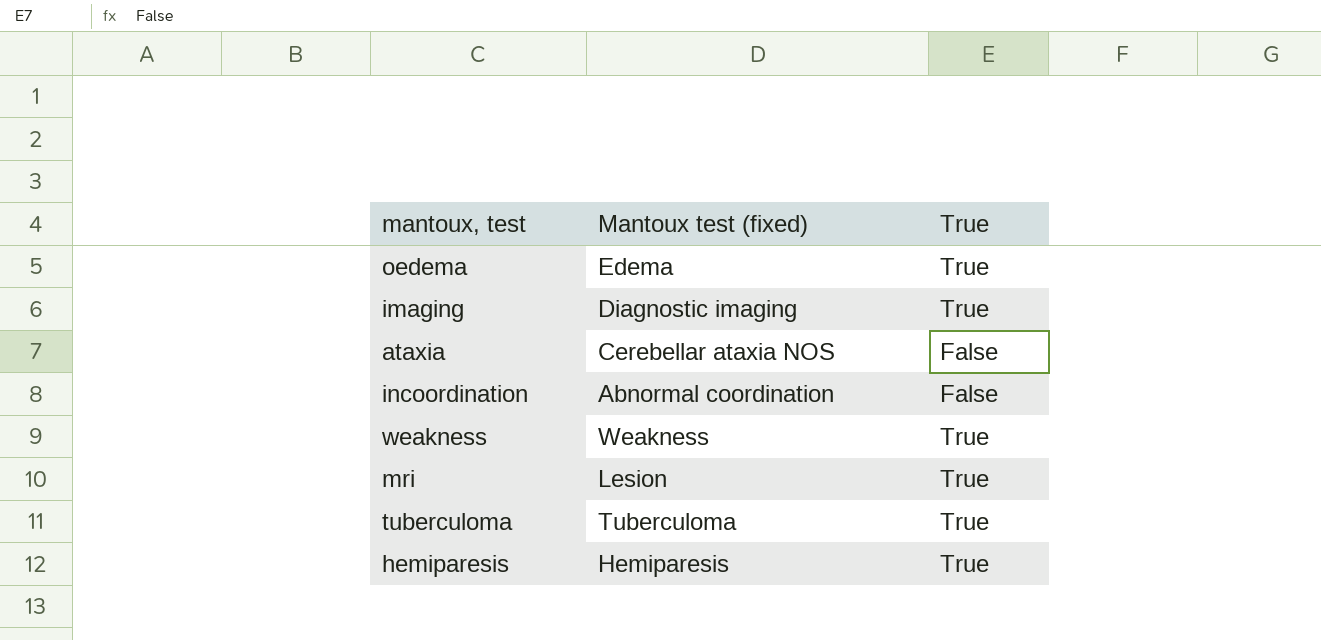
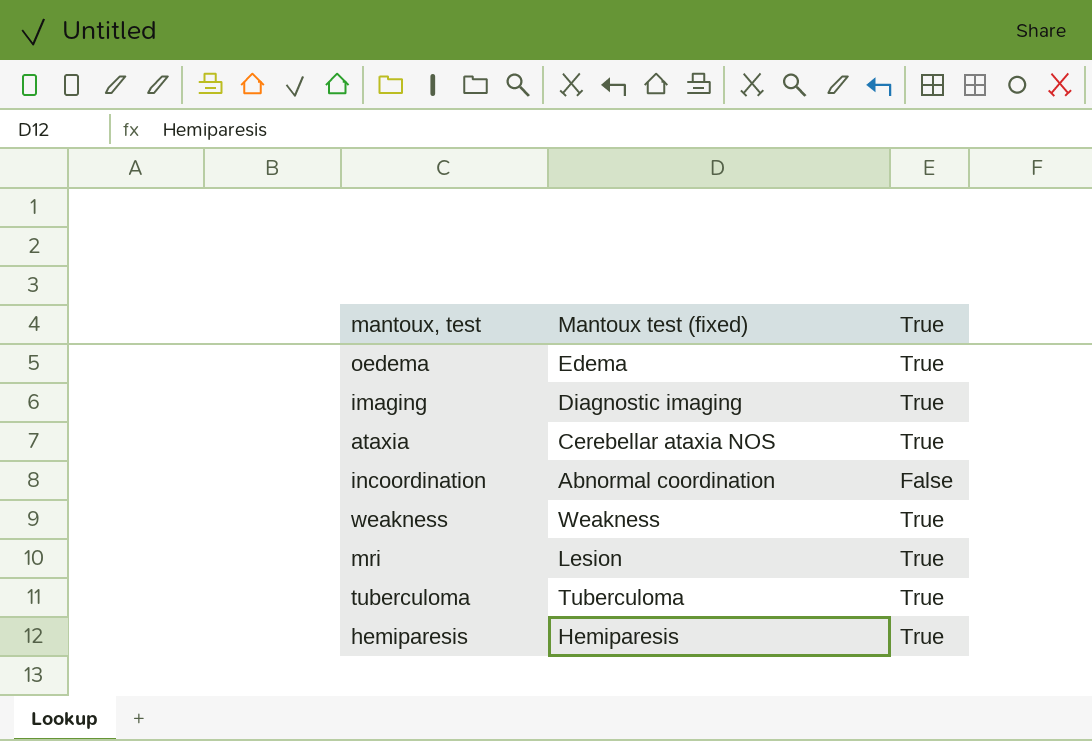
ataxia | True: False -> True

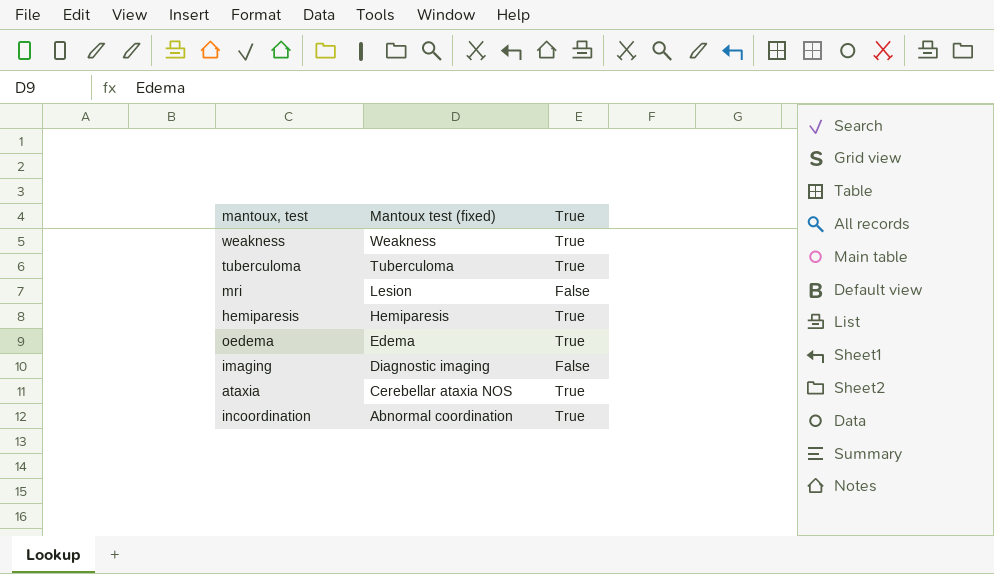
row order: none -> Mantoux test (fixed) descending
mri | True: True -> False
imaging | True: True -> False
incoordination | True: False -> True

